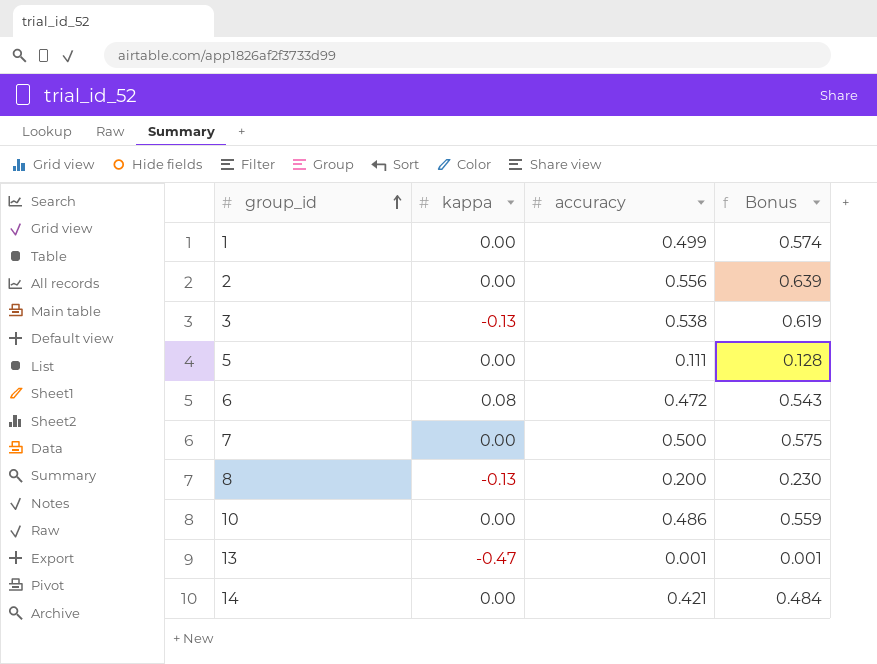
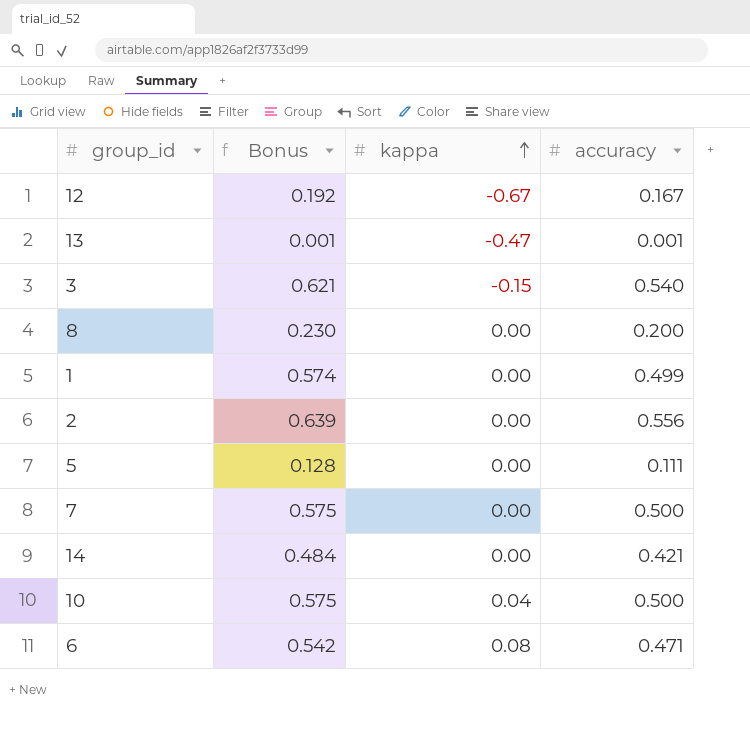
row order: group_id ascending -> kappa ascending
column Bonus | position: 4 -> 2
row 12: none -> 0.192 | -0.67 | 0.167
3 | Bonus: 0.619 -> 0.621
3 | kappa: -0.13 -> -0.15
3 | accuracy: 0.538 -> 0.540
8 | kappa: -0.13 -> 0.00
10 | Bonus: 0.559 -> 0.575
10 | kappa: 0.00 -> 0.04
10 | accuracy: 0.486 -> 0.500
6 | Bonus: 0.543 -> 0.542
6 | accuracy: 0.472 -> 0.471

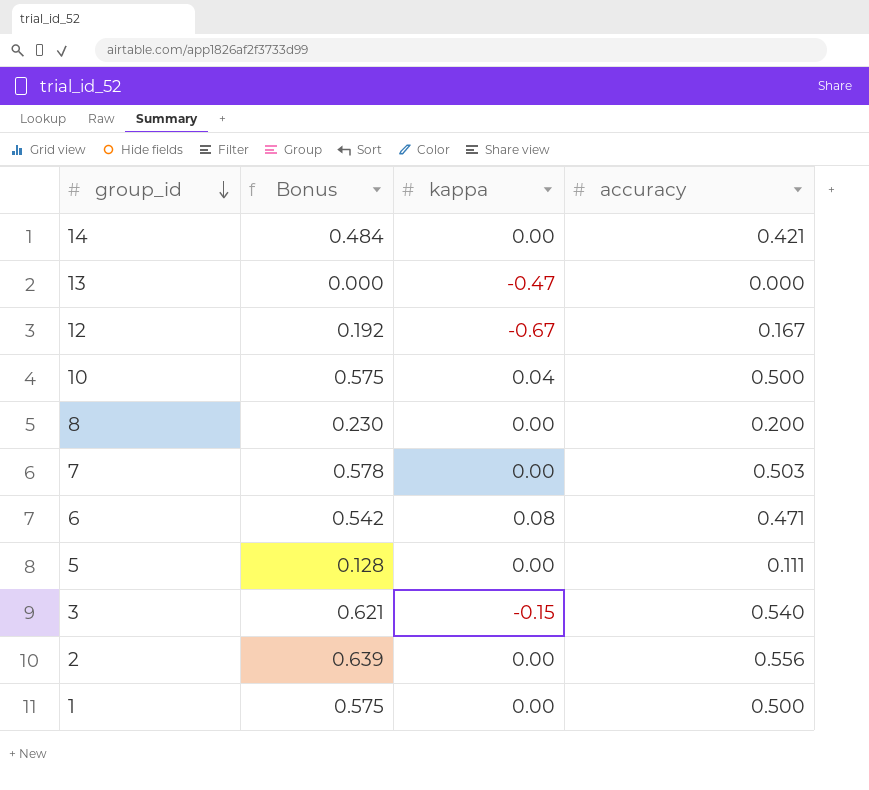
row order: kappa ascending -> group_id descending
13 | Bonus: 0.001 -> 0.000
13 | accuracy: 0.001 -> 0.000
7 | Bonus: 0.575 -> 0.578
7 | accuracy: 0.500 -> 0.503
1 | Bonus: 0.574 -> 0.575
1 | accuracy: 0.499 -> 0.500

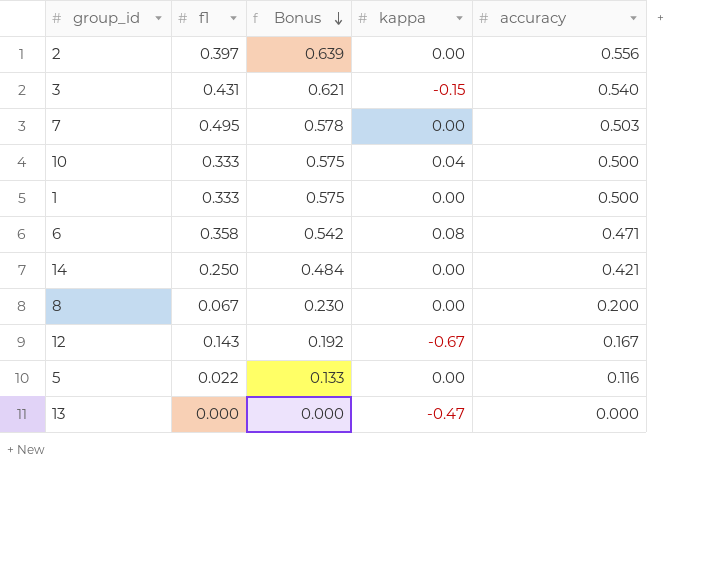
row order: group_id descending -> Bonus descending
column f1 | position: none -> 2
5 | Bonus: 0.128 -> 0.133
5 | accuracy: 0.111 -> 0.116

